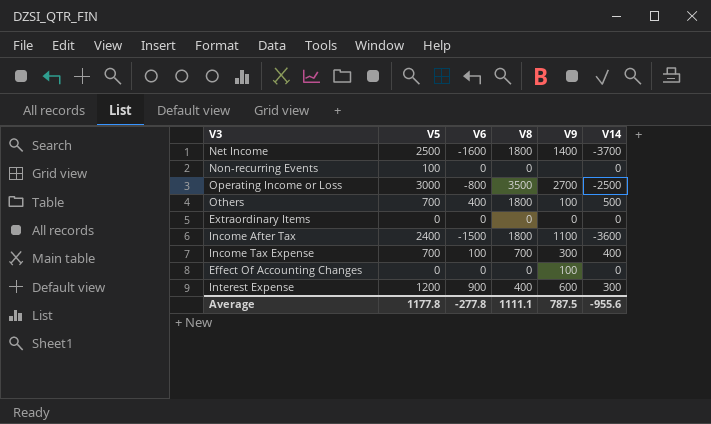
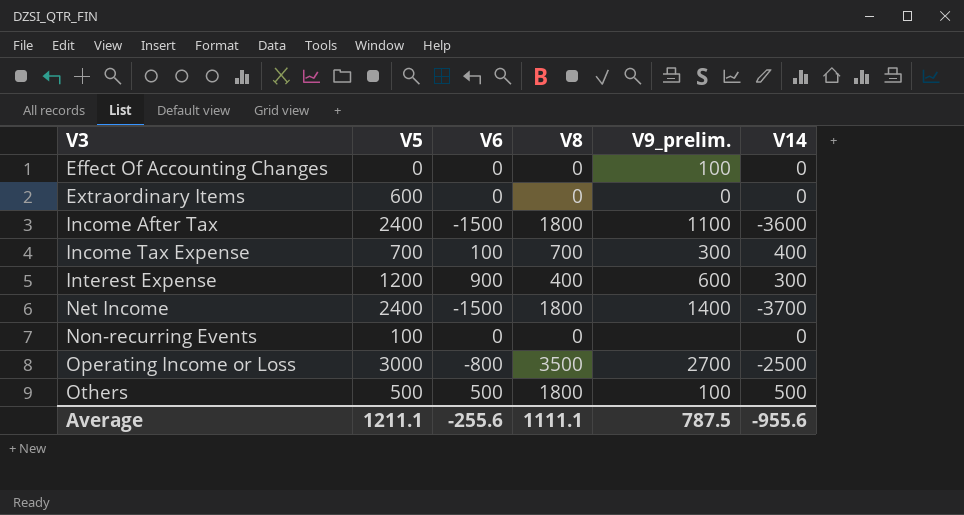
row order: none -> V3 ascending
column name: V9 -> V9_prelim.
Extraordinary Items | V5: 0 -> 600
Net Income | V5: 2500 -> 2400
Net Income | V6: -1600 -> -1500
Others | V5: 700 -> 500
Others | V6: 400 -> 500
Average | V5: 1177.8 -> 1211.1
Average | V6: -277.8 -> -255.6

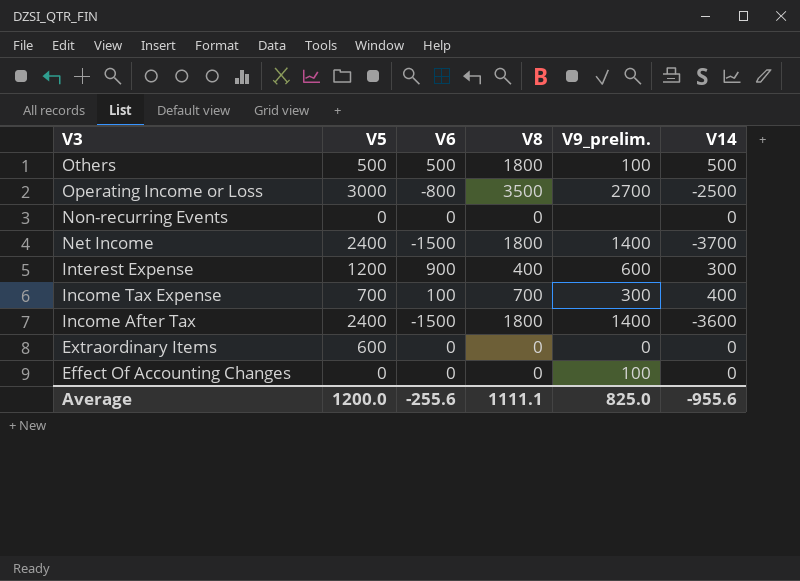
row order: V3 ascending -> V3 descending
Non-recurring Events | V5: 100 -> 0
Income After Tax | V9_prelim.: 1100 -> 1400
Average | V5: 1211.1 -> 1200.0
Average | V9_prelim.: 787.5 -> 825.0

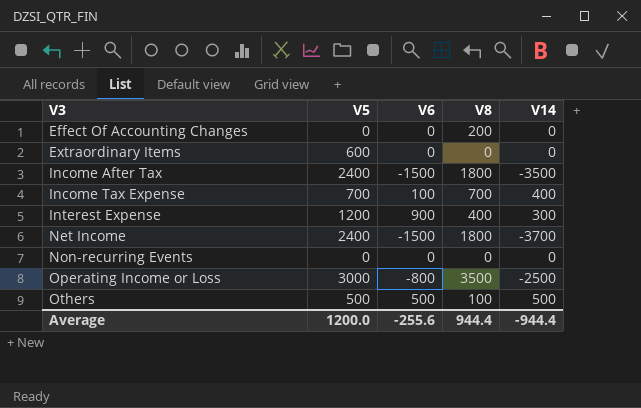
row order: V3 descending -> V3 ascending
column V9_prelim. | position: 5 -> none
Effect Of Accounting Changes | V8: 0 -> 200
Income After Tax | V14: -3600 -> -3500
Others | V8: 1800 -> 100
Average | V8: 1111.1 -> 944.4
Average | V14: -955.6 -> -944.4

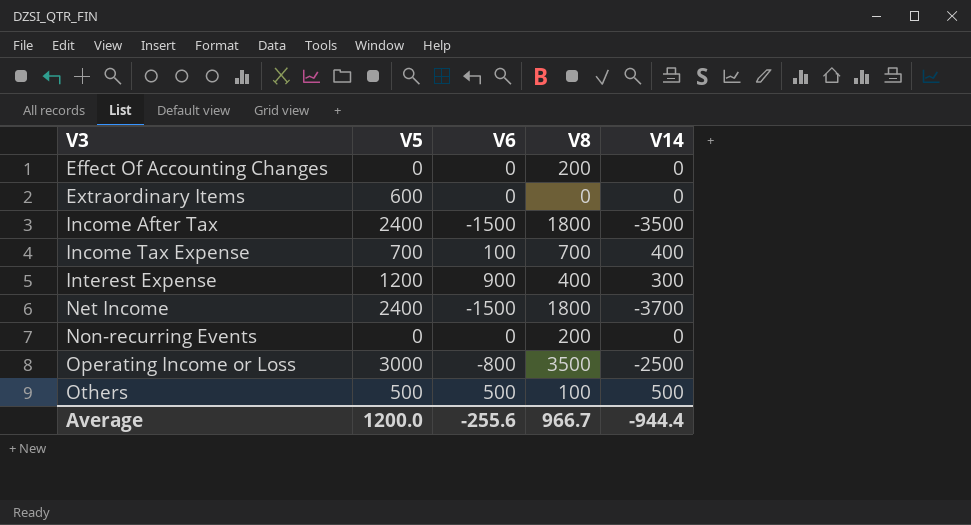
Non-recurring Events | V8: 0 -> 200
Average | V8: 944.4 -> 966.7

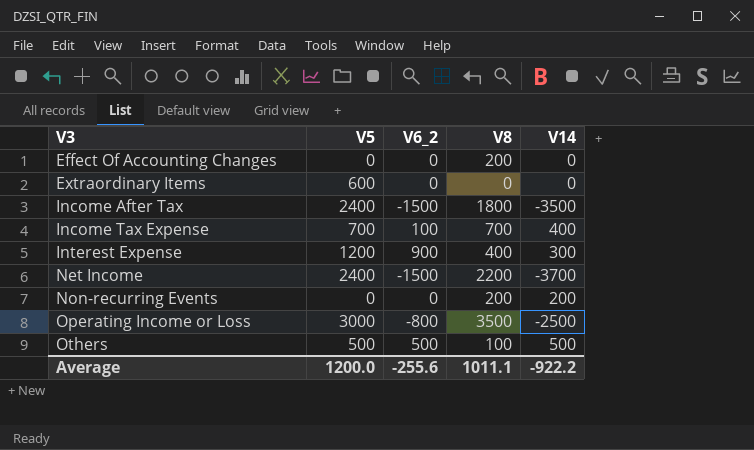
column name: V6 -> V6_2
Net Income | V8: 1800 -> 2200
Non-recurring Events | V14: 0 -> 200
Average | V8: 966.7 -> 1011.1
Average | V14: -944.4 -> -922.2

